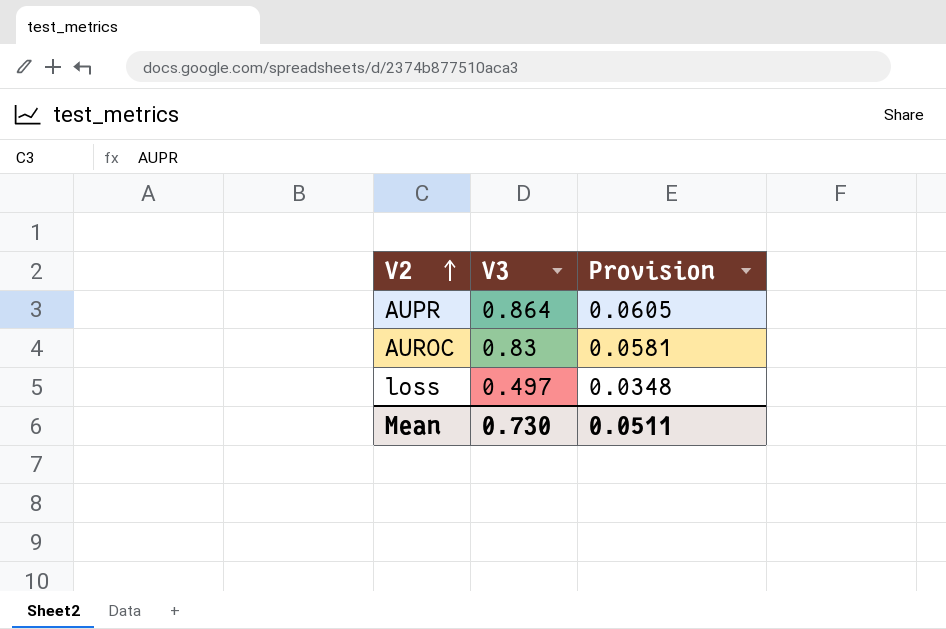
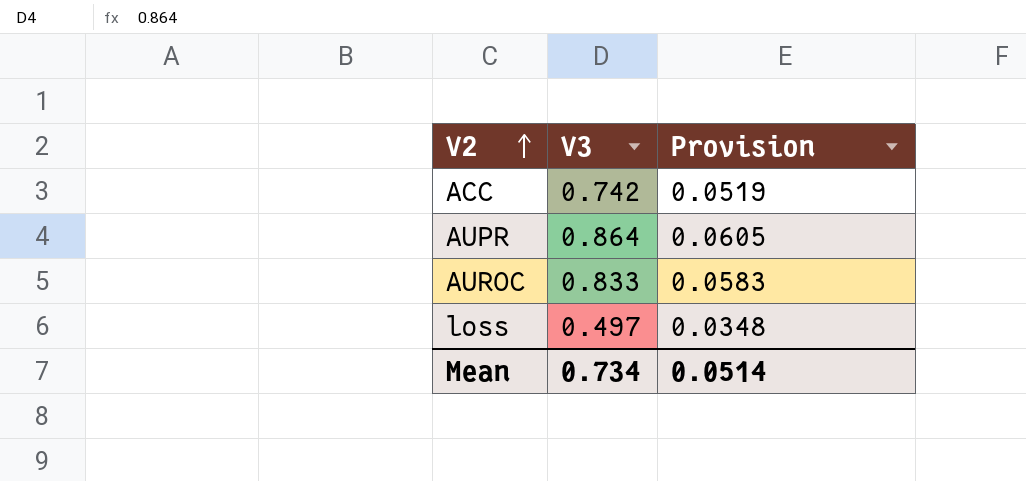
row ACC: none -> 0.742 | 0.0519
AUROC | V3: 0.83 -> 0.833
AUROC | Provision: 0.0581 -> 0.0583
Mean | V3: 0.730 -> 0.734
Mean | Provision: 0.0511 -> 0.0514

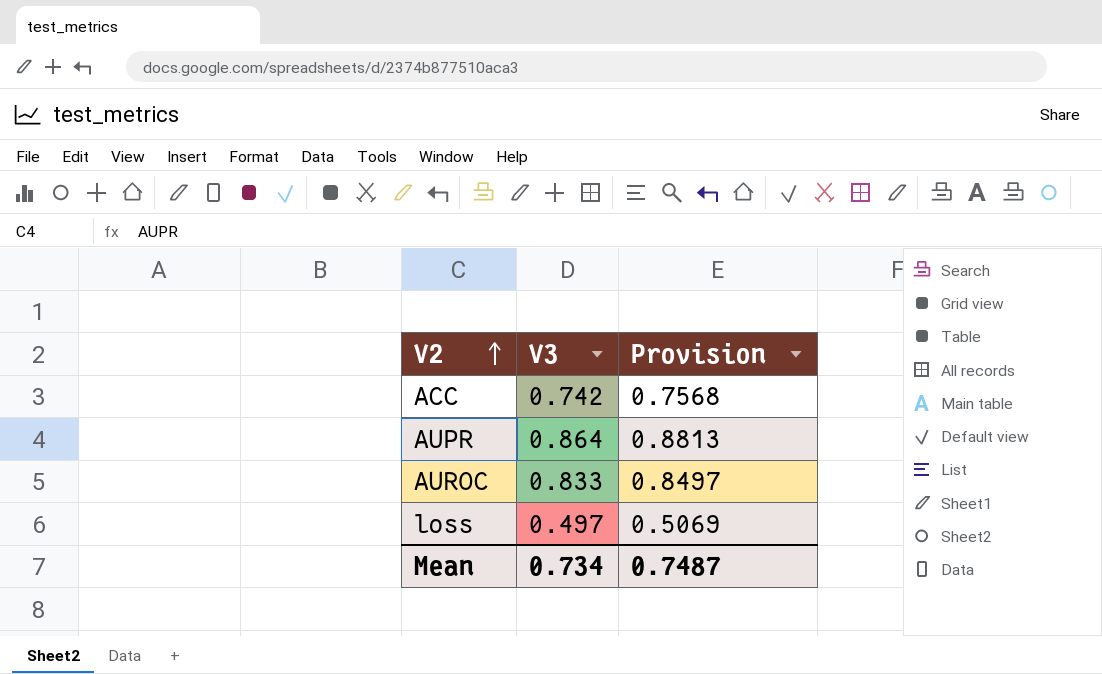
column Provision | formula: [V3] * 0.07 -> [V3] * 1.02
Mean | Provision: 0.0514 -> 0.7487

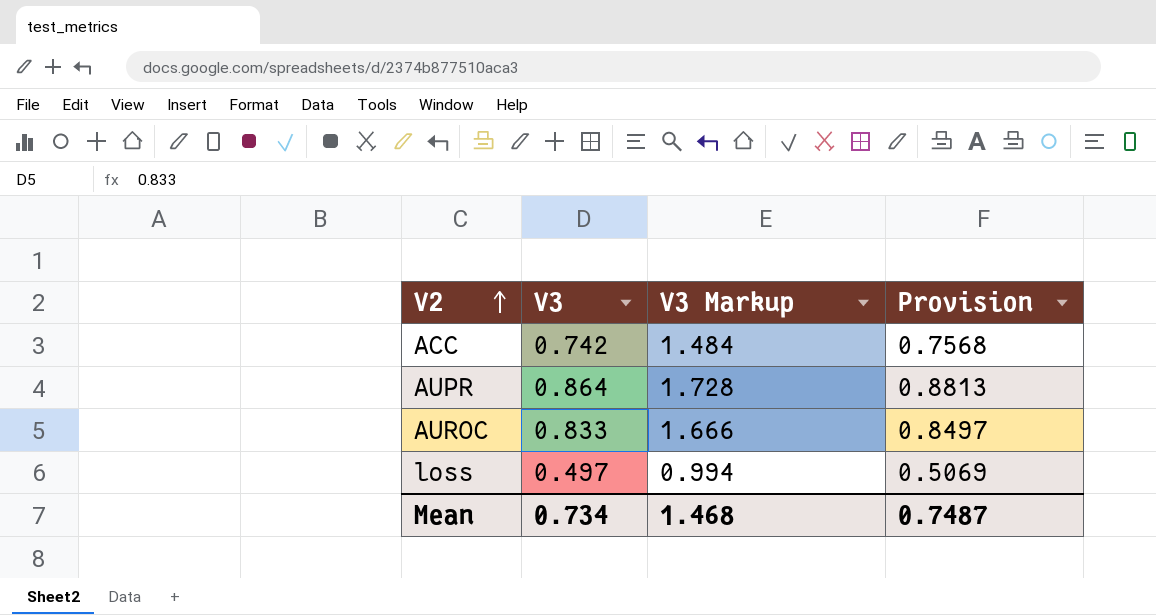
column V3 Markup | formula: none -> [V3] * 2

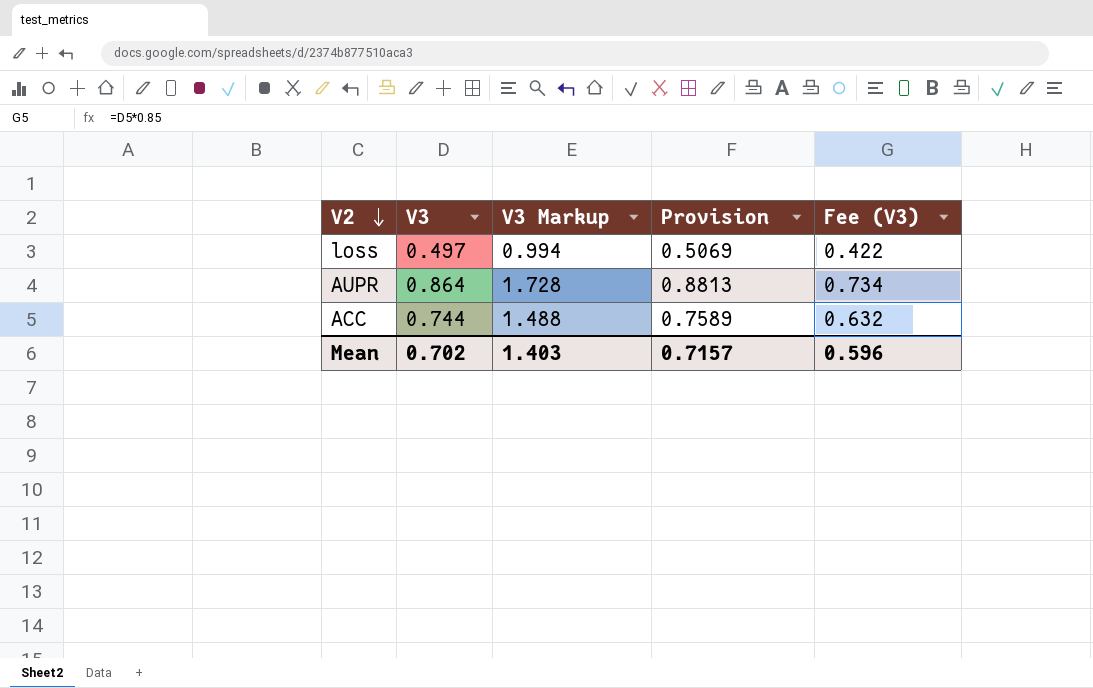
row order: V2 ascending -> V2 descending
column Fee (V3) | formula: none -> [V3] * 0.85
row AUROC: 0.833 | 1.666 | 0.8497 -> none
ACC | V3: 0.742 -> 0.744
ACC | V3 Markup: 1.484 -> 1.488
ACC | Provision: 0.7568 -> 0.7589
Mean | V3: 0.734 -> 0.702
Mean | V3 Markup: 1.468 -> 1.403
Mean | Provision: 0.7487 -> 0.7157

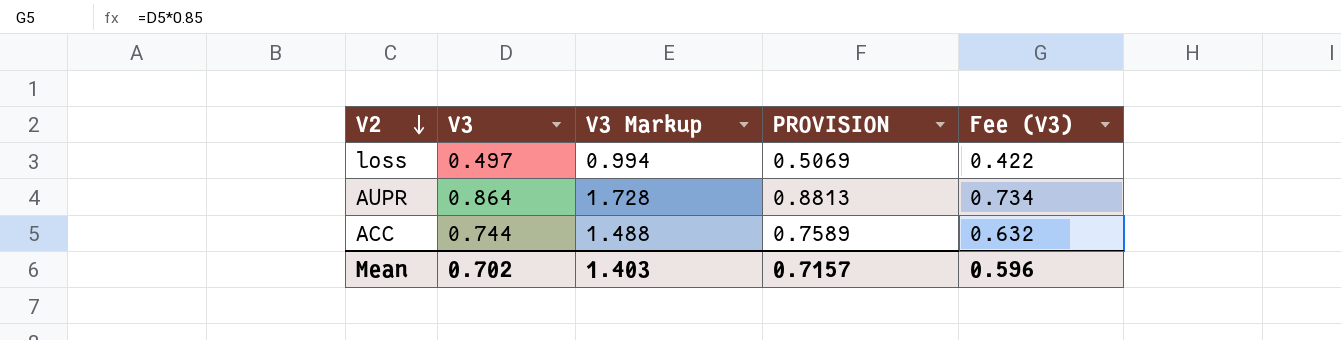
column name: Provision -> PROVISION

